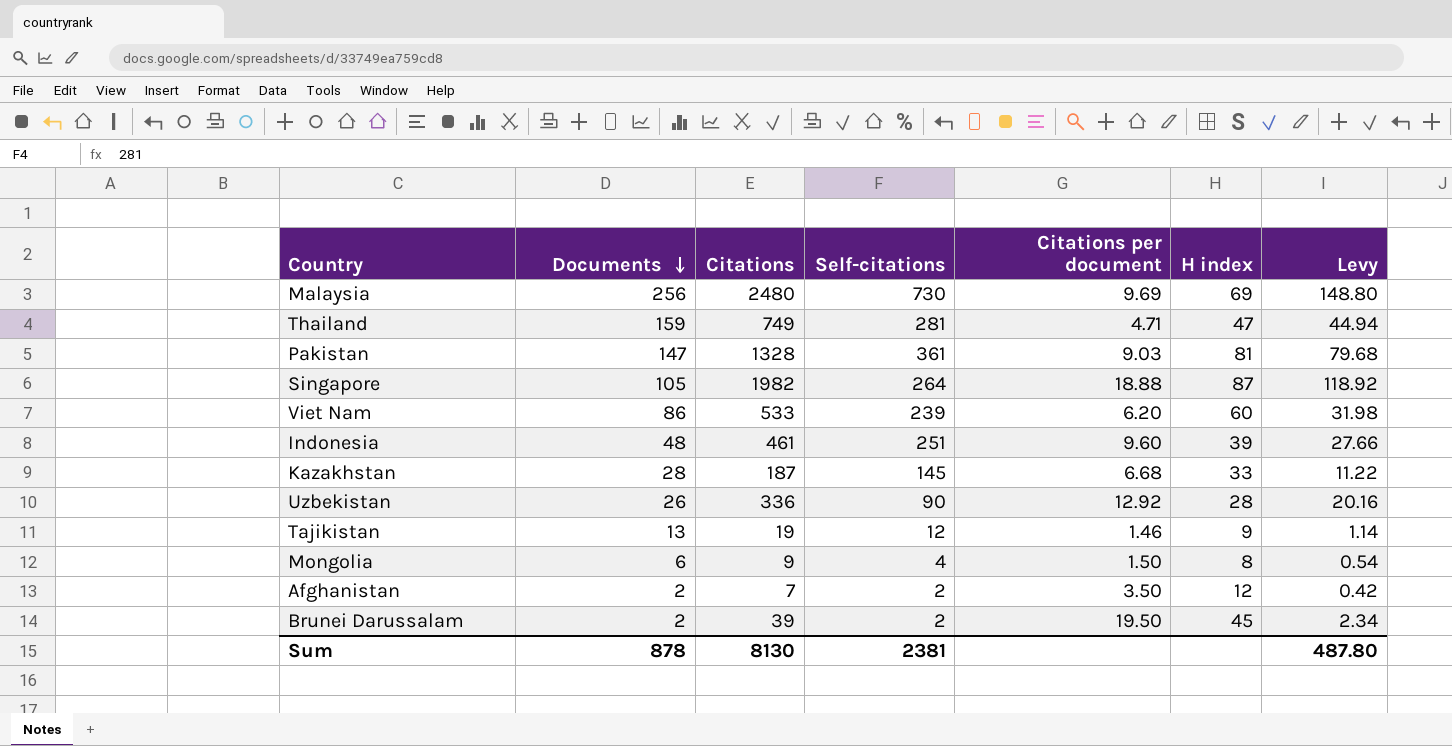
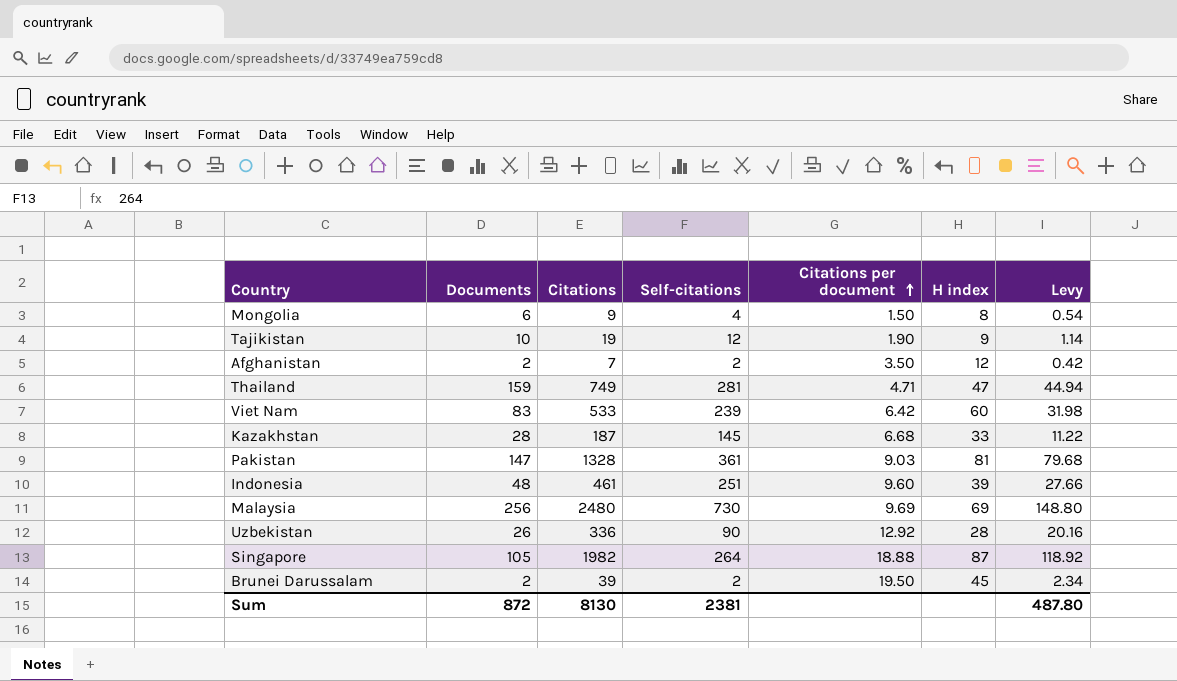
row order: Documents descending -> Citations per document ascending
Tajikistan | Documents: 13 -> 10
Tajikistan | Citations per document: 1.46 -> 1.90
Viet Nam | Documents: 86 -> 83
Viet Nam | Citations per document: 6.20 -> 6.42
Sum | Documents: 878 -> 872

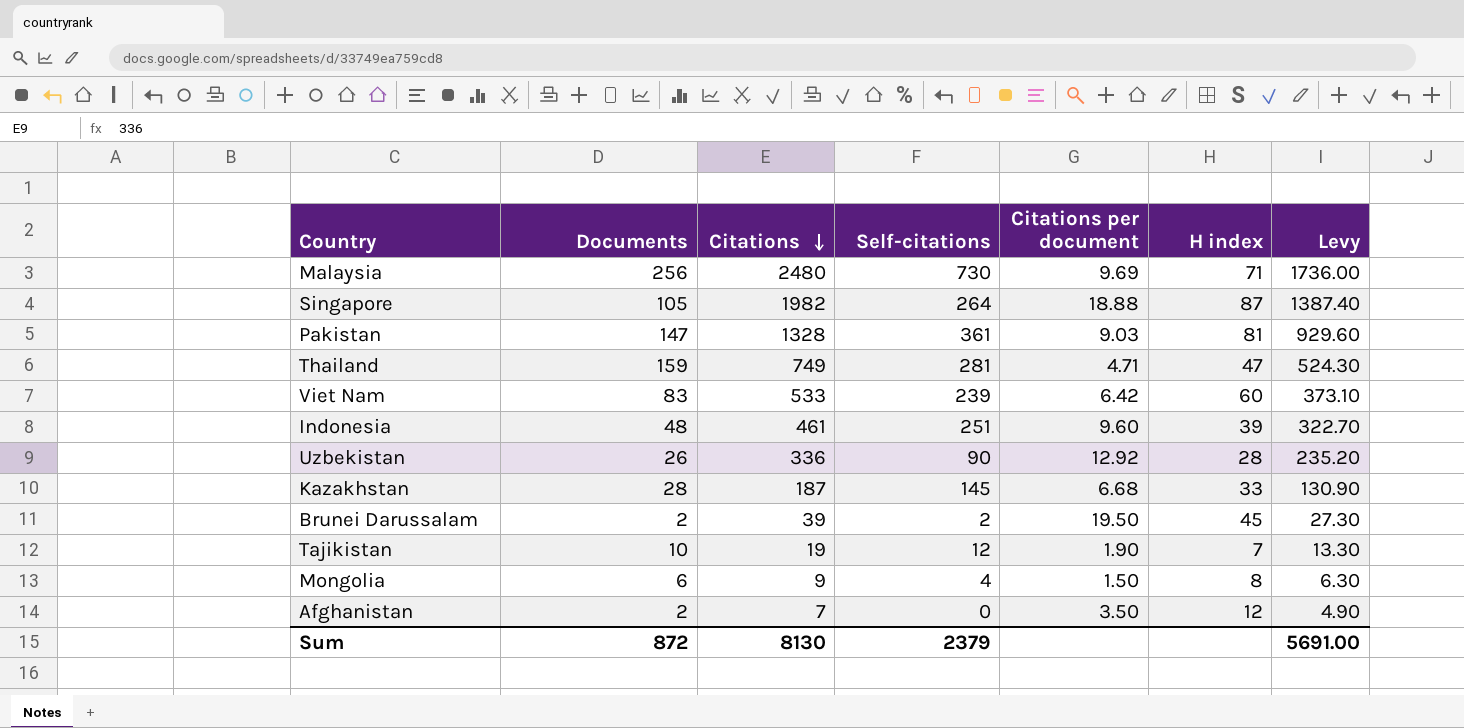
row order: Citations per document ascending -> Citations descending
column Levy | formula: [Citations] * 0.06 -> [Citations] * 0.7
Malaysia | H index: 69 -> 71
Tajikistan | H index: 9 -> 7
Afghanistan | Self-citations: 2 -> 0
Sum | Self-citations: 2381 -> 2379
Sum | Levy: 487.80 -> 5691.00

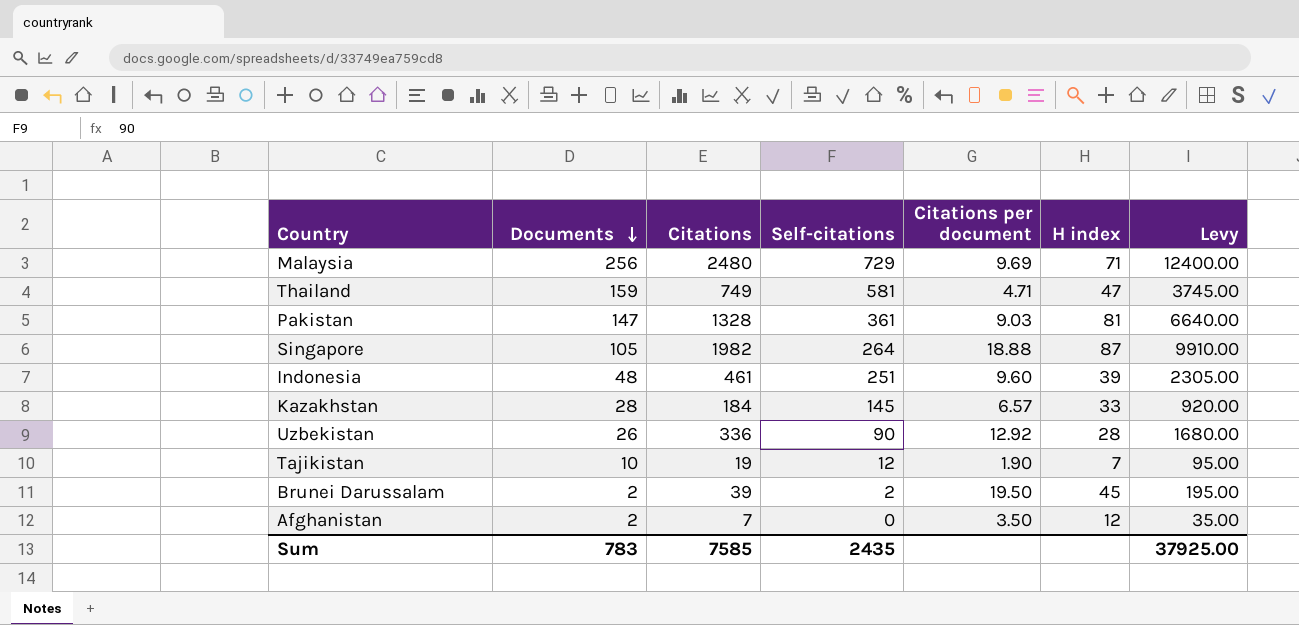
row order: Citations descending -> Documents descending
column Levy | formula: [Citations] * 0.7 -> [Citations] * 5
row Viet Nam: 83 | 533 | 239 | 6.42 | 60 | 373.10 -> none
row Mongolia: 6 | 9 | 4 | 1.50 | 8 | 6.30 -> none
Malaysia | Self-citations: 730 -> 729
Thailand | Self-citations: 281 -> 581
Kazakhstan | Citations: 187 -> 184
Kazakhstan | Citations per document: 6.68 -> 6.57
Sum | Documents: 872 -> 783
Sum | Citations: 8130 -> 7585
Sum | Self-citations: 2379 -> 2435
Sum | Levy: 5691.00 -> 37925.00

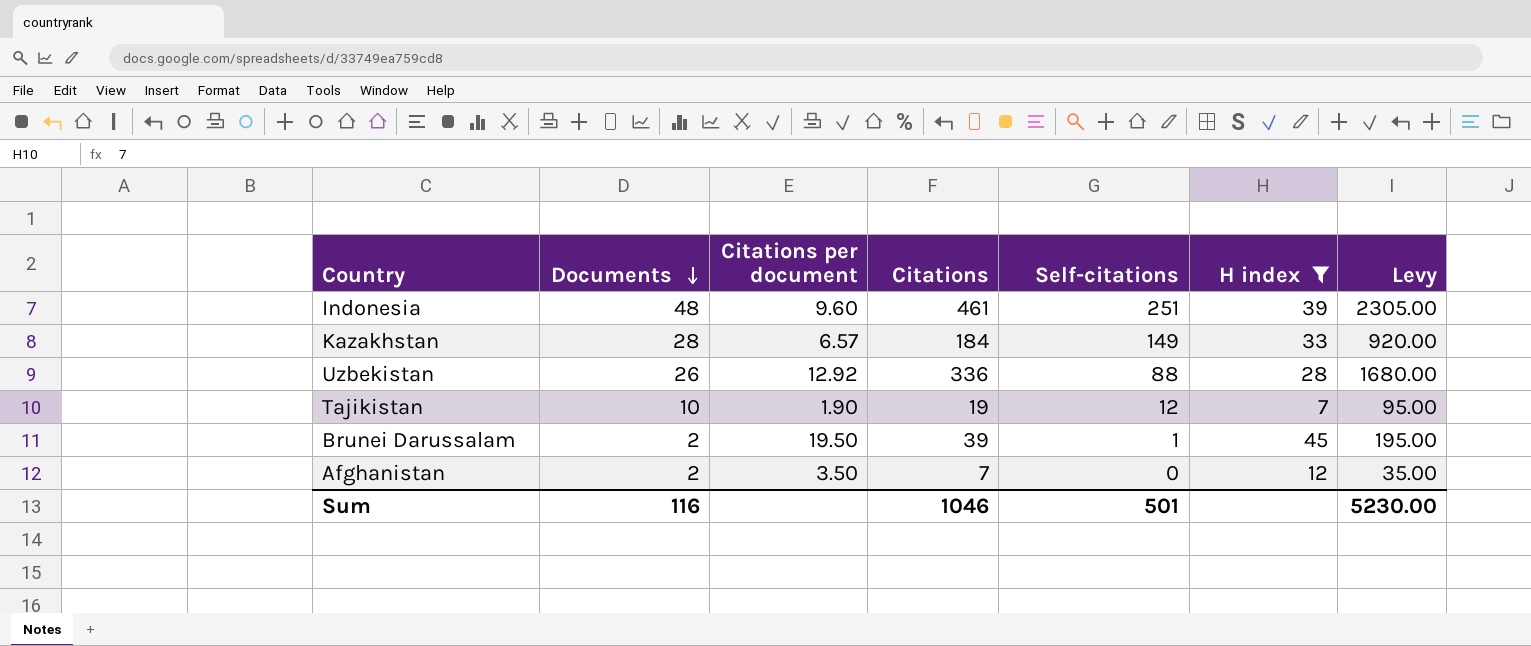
filter: none -> H index <= 45
column Citations per document | position: 5 -> 3
Kazakhstan | Self-citations: 145 -> 149
Uzbekistan | Self-citations: 90 -> 88
Brunei Darussalam | Self-citations: 2 -> 1
Sum | Documents: 783 -> 116
Sum | Citations: 7585 -> 1046
Sum | Self-citations: 2435 -> 501
Sum | Levy: 37925.00 -> 5230.00

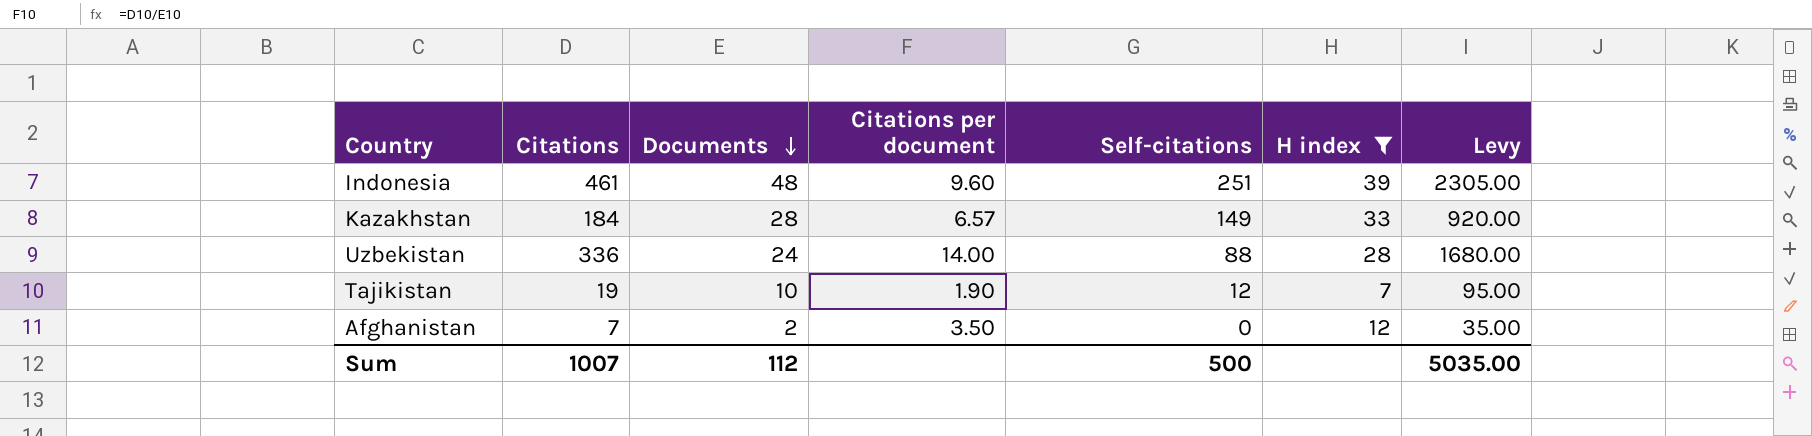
column Citations | position: 4 -> 2
row Brunei Darussalam: 2 | 19.50 | 39 | 1 | 45 | 195.00 -> none
Uzbekistan | Documents: 26 -> 24
Uzbekistan | Citations per document: 12.92 -> 14.00
Sum | Citations: 1046 -> 1007
Sum | Documents: 116 -> 112
Sum | Self-citations: 501 -> 500
Sum | Levy: 5230.00 -> 5035.00

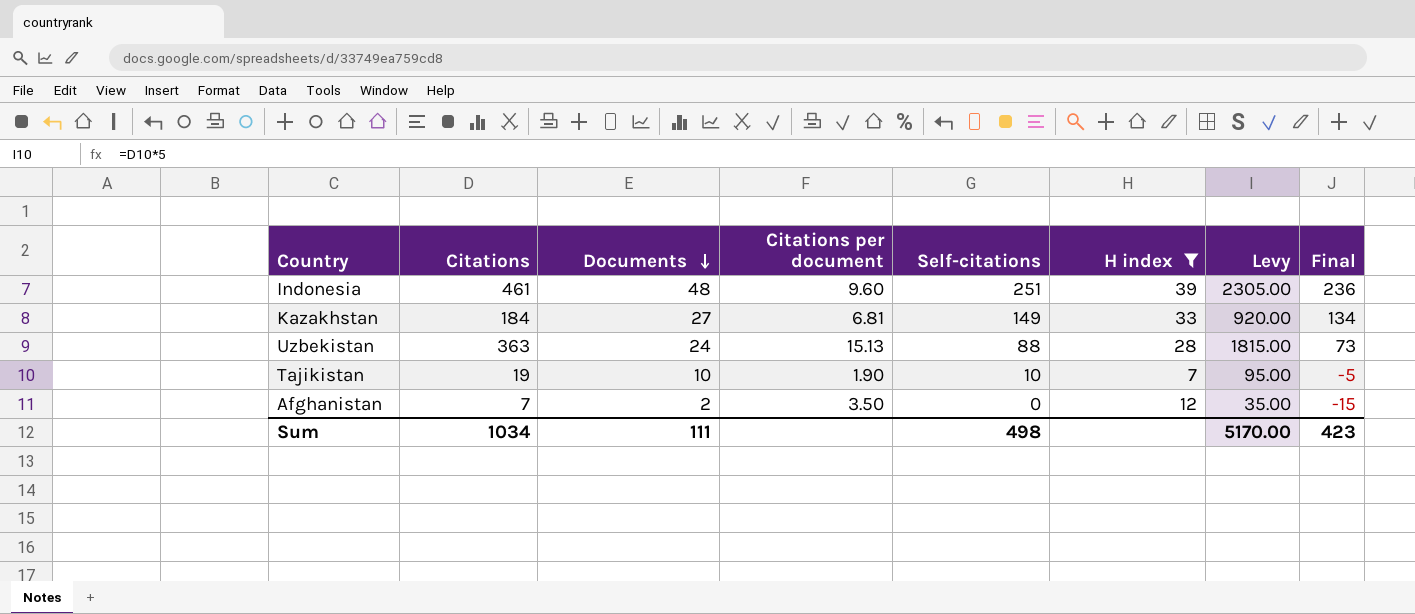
column Final | formula: none -> [Self-citations] - 15
Kazakhstan | Documents: 28 -> 27
Kazakhstan | Citations per document: 6.57 -> 6.81
Uzbekistan | Citations: 336 -> 363
Uzbekistan | Citations per document: 14.00 -> 15.13
Uzbekistan | Levy: 1680.00 -> 1815.00
Tajikistan | Self-citations: 12 -> 10
Sum | Citations: 1007 -> 1034
Sum | Documents: 112 -> 111
Sum | Self-citations: 500 -> 498
Sum | Levy: 5035.00 -> 5170.00

